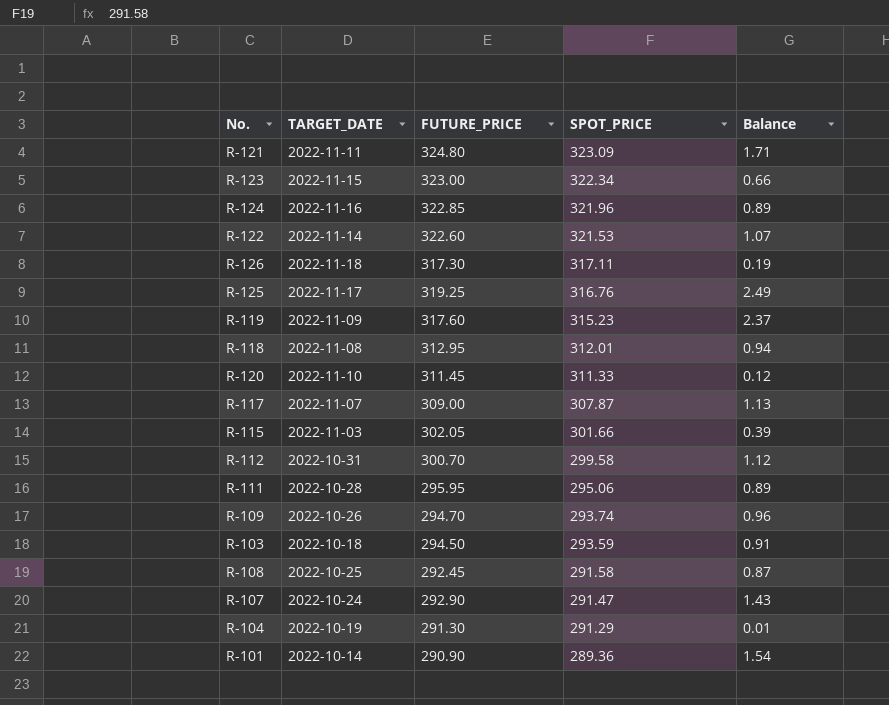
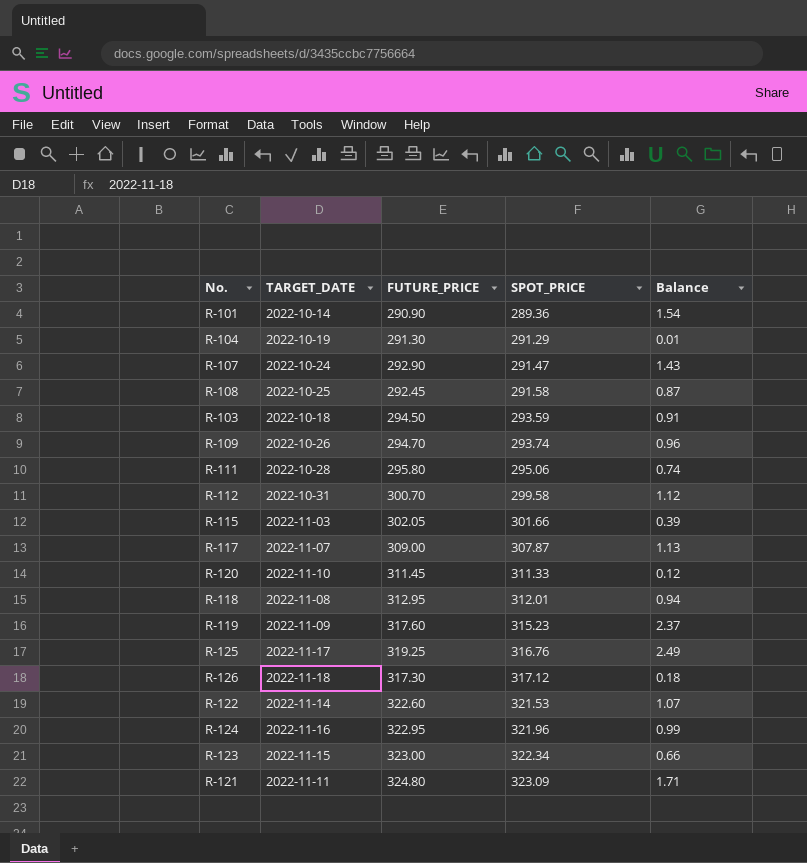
row order: SPOT_PRICE descending -> SPOT_PRICE ascending
R-111 | FUTURE_PRICE: 295.95 -> 295.80
R-111 | Balance: 0.89 -> 0.74
R-126 | SPOT_PRICE: 317.11 -> 317.12
R-126 | Balance: 0.19 -> 0.18
R-124 | FUTURE_PRICE: 322.85 -> 322.95
R-124 | Balance: 0.89 -> 0.99

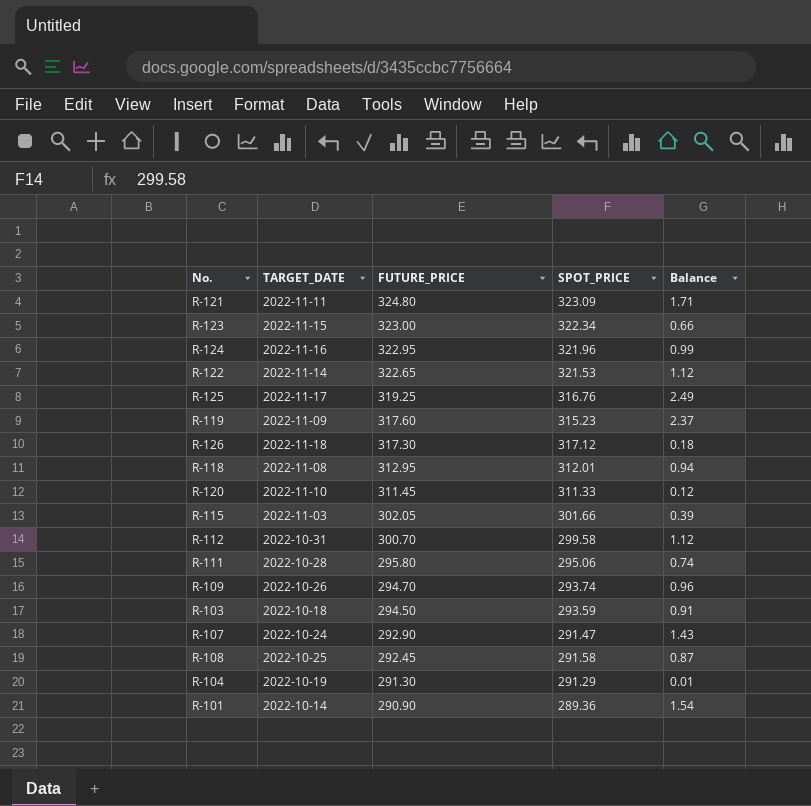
row order: SPOT_PRICE ascending -> FUTURE_PRICE descending
row R-117: 2022-11-07 | 309.00 | 307.87 | 1.13 -> none
R-122 | FUTURE_PRICE: 322.60 -> 322.65
R-122 | Balance: 1.07 -> 1.12

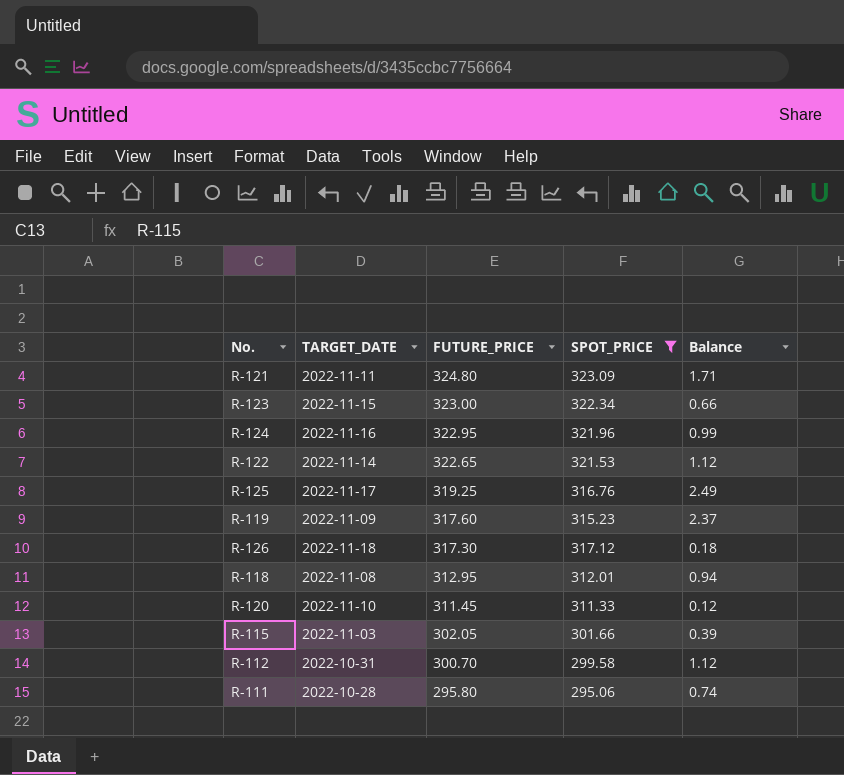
filter: none -> SPOT_PRICE >= 295.06

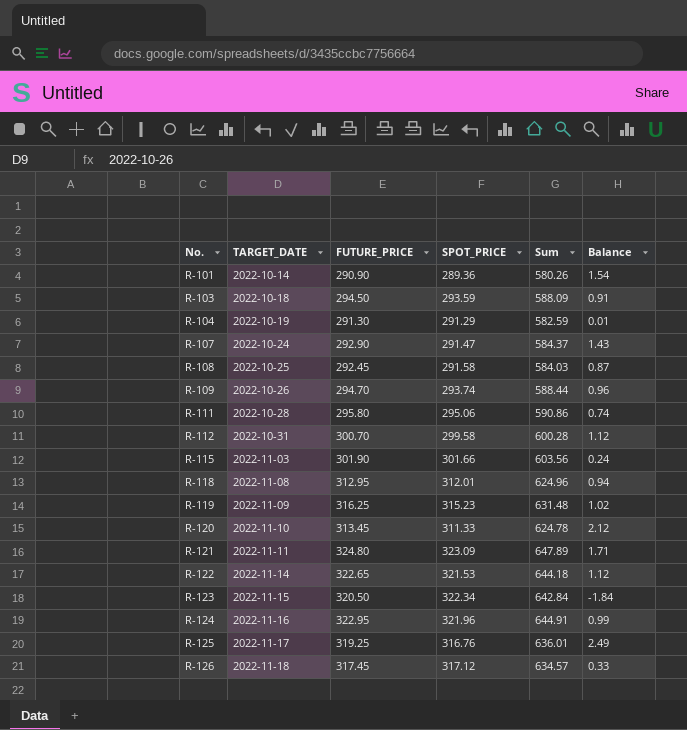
filter: SPOT_PRICE >= 295.06 -> none
row order: FUTURE_PRICE descending -> No. ascending
column Sum | formula: none -> [FUTURE_PRICE] + [SPOT_PRICE]
R-115 | FUTURE_PRICE: 302.05 -> 301.90
R-115 | Balance: 0.39 -> 0.24
R-119 | FUTURE_PRICE: 317.60 -> 316.25
R-119 | Balance: 2.37 -> 1.02
R-120 | FUTURE_PRICE: 311.45 -> 313.45
R-120 | Balance: 0.12 -> 2.12
R-123 | FUTURE_PRICE: 323.00 -> 320.50
R-123 | Balance: 0.66 -> -1.84
R-126 | FUTURE_PRICE: 317.30 -> 317.45
R-126 | Balance: 0.18 -> 0.33

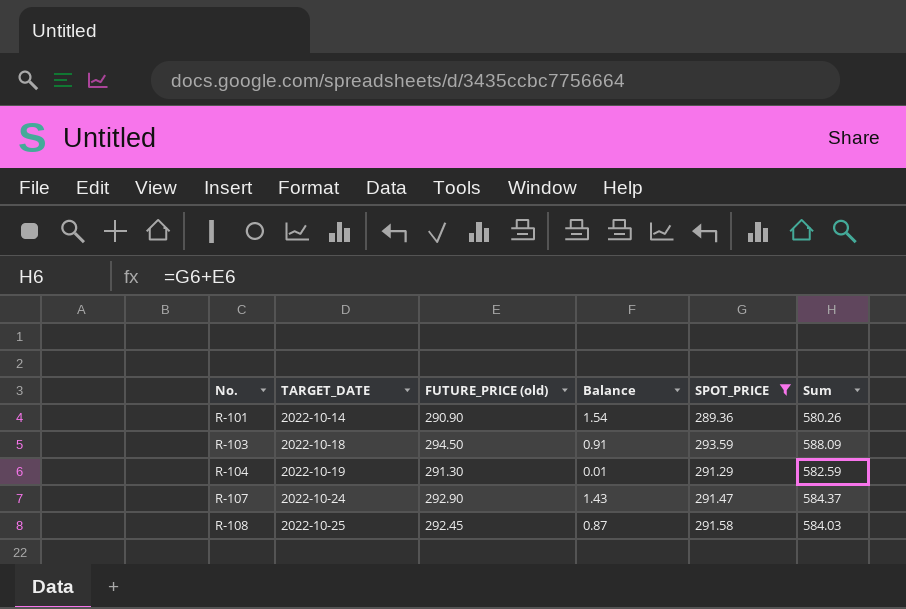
filter: none -> SPOT_PRICE <= 293.59
column name: FUTURE_PRICE -> FUTURE_PRICE (old)
column Balance | position: 6 -> 4

